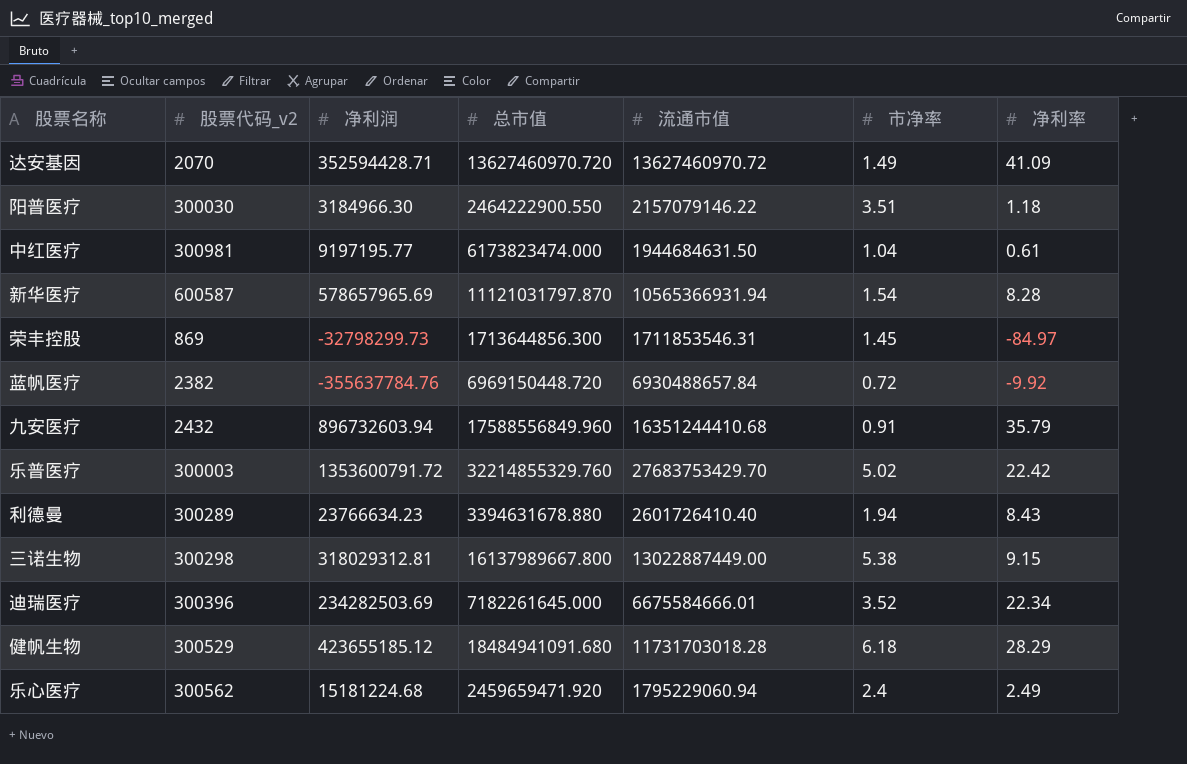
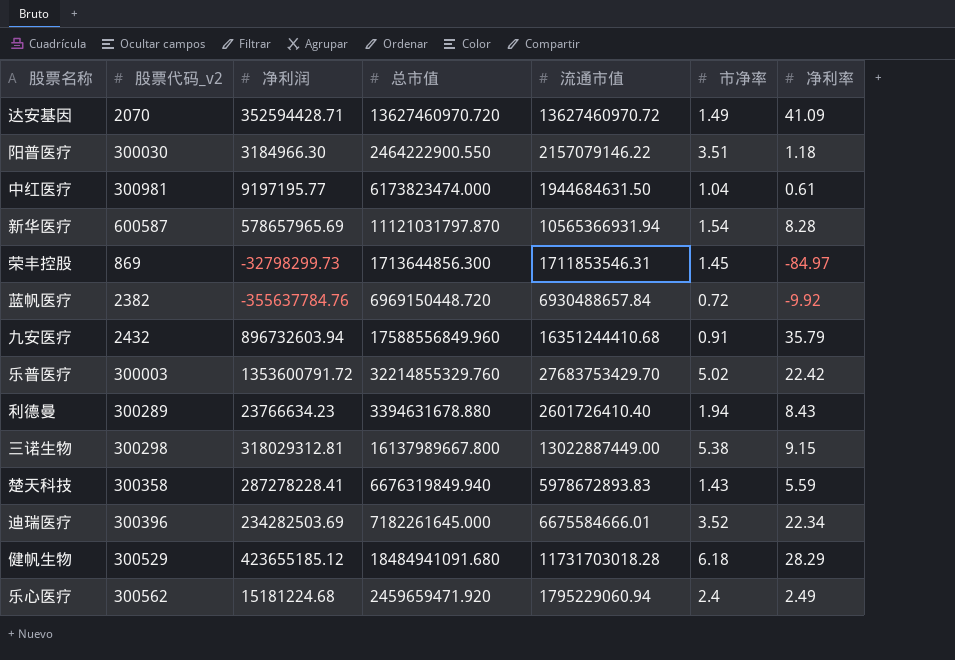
row 楚天科技: none -> 300358 | 287278228.41 | 6676319849.940 | 5978672893.83 | 1.43 | 5.59

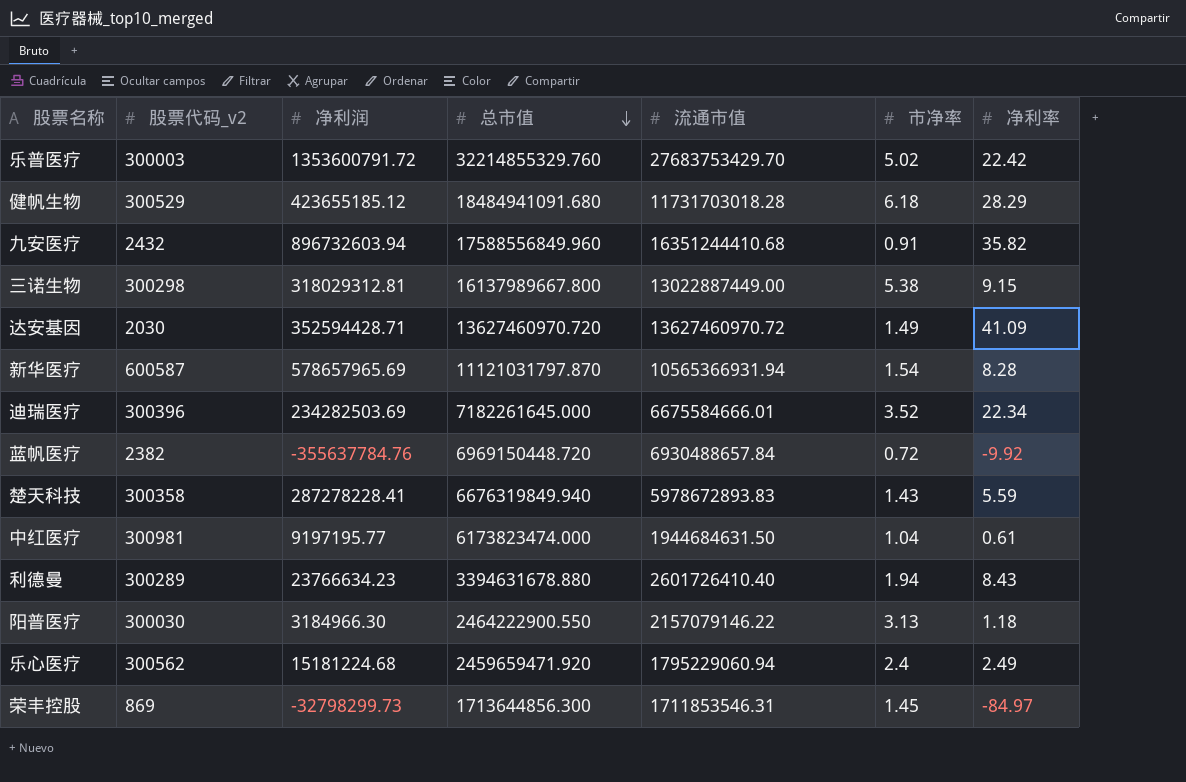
row order: none -> 总市值 descending
九安医疗 | 净利率: 35.79 -> 35.82
达安基因 | 股票代码_v2: 2070 -> 2030
阳普医疗 | 市净率: 3.51 -> 3.13

